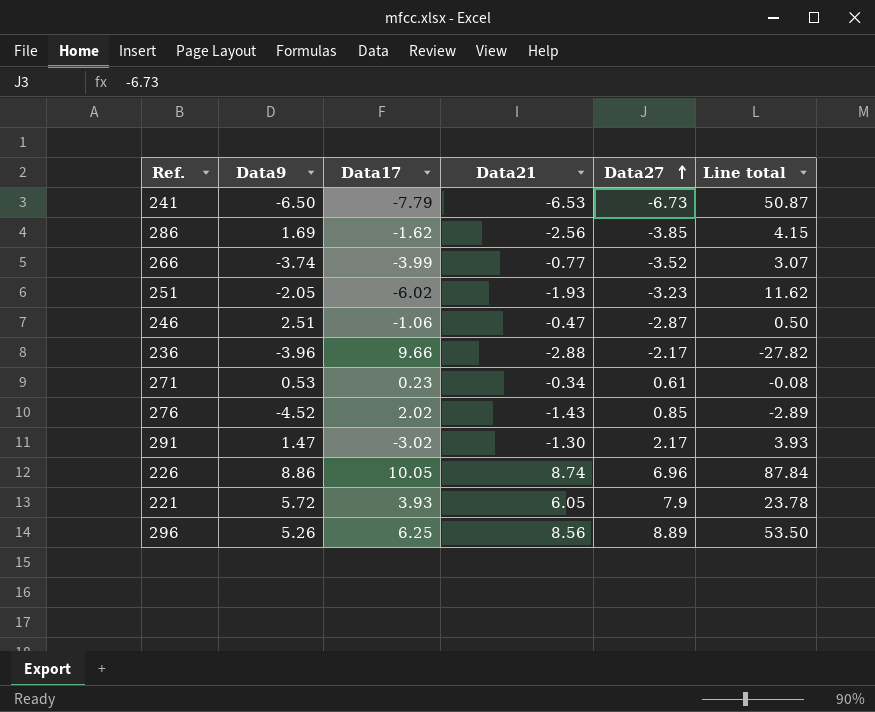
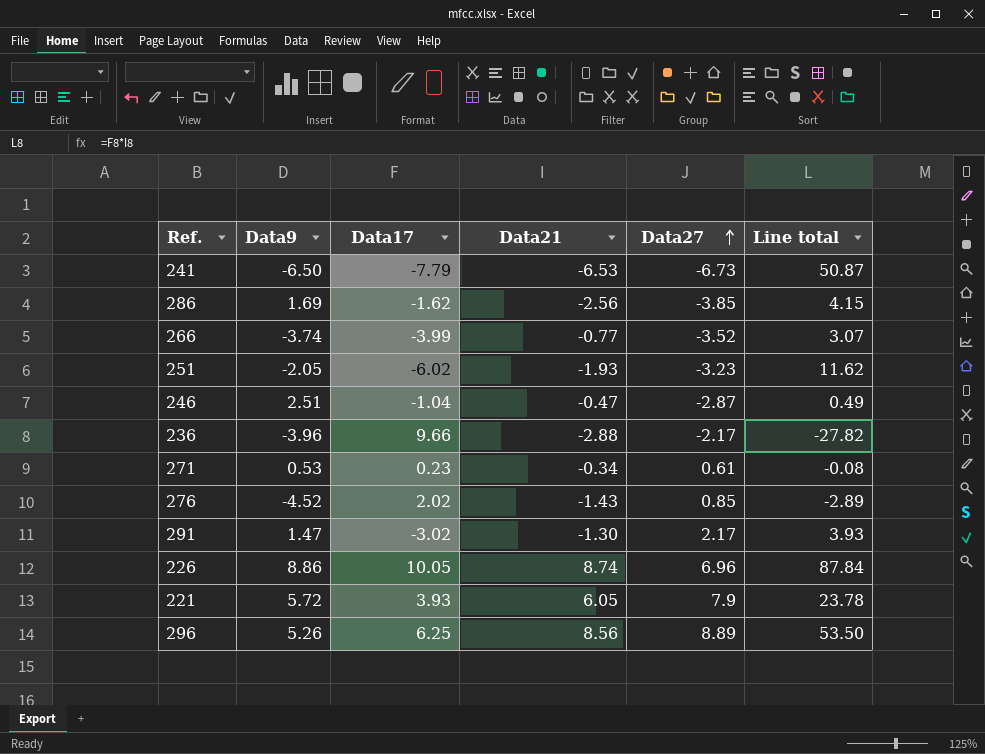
246 | Data17: -1.06 -> -1.04
246 | Line total: 0.50 -> 0.49

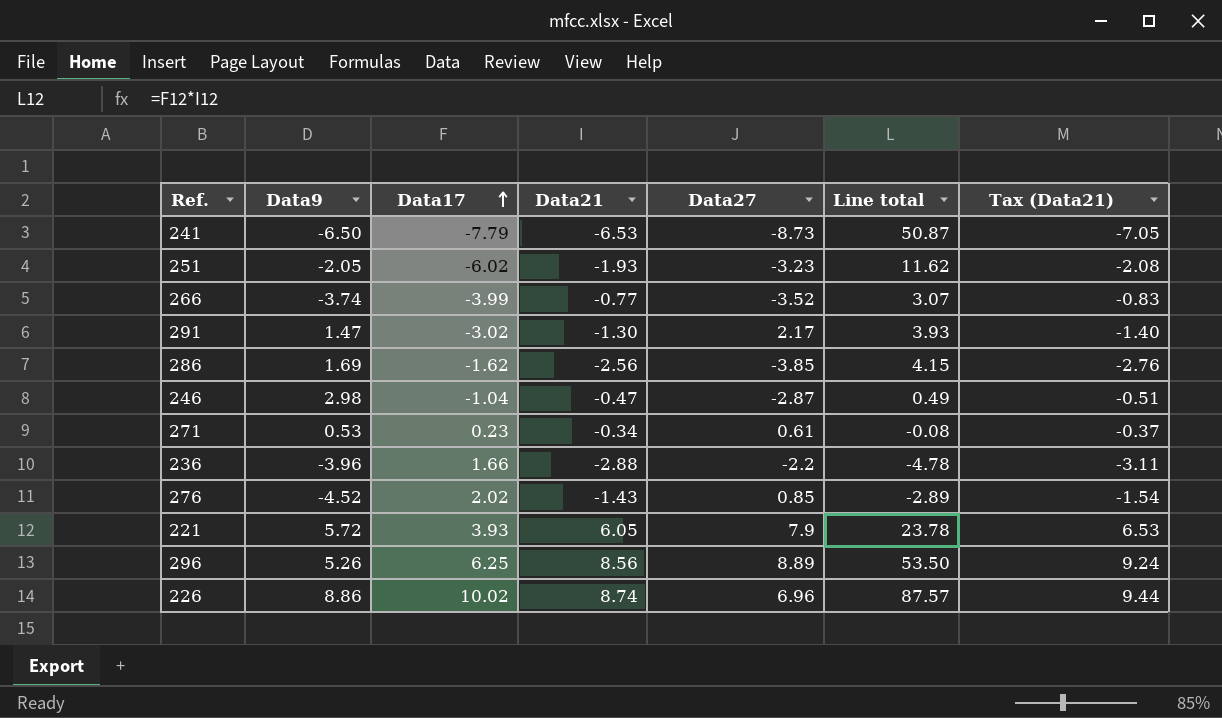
row order: Data27 ascending -> Data17 ascending
column Tax (Data21) | formula: none -> [Data21] * 1.08
241 | Data27: -6.73 -> -8.73
246 | Data9: 2.51 -> 2.98
236 | Data17: 9.66 -> 1.66
236 | Data27: -2.17 -> -2.2
236 | Line total: -27.82 -> -4.78
226 | Data17: 10.05 -> 10.02
226 | Line total: 87.84 -> 87.57

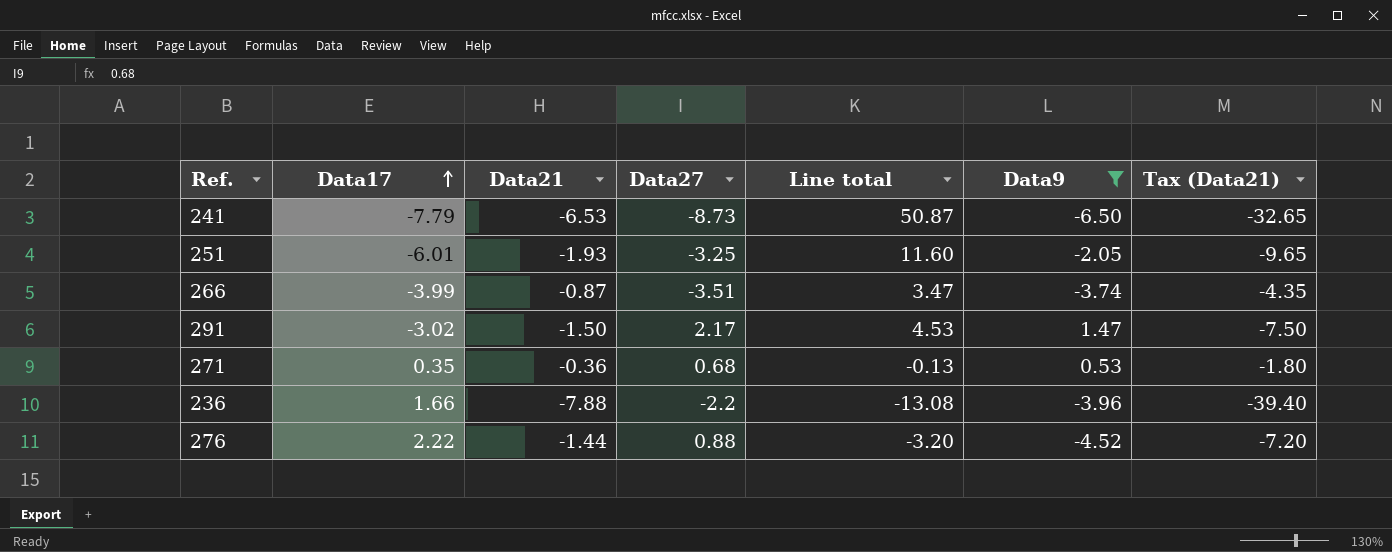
filter: none -> Data9 <= 1.47
column Data9 | position: 2 -> 6
column Tax (Data21) | formula: [Data21] * 1.08 -> [Data21] * 5
251 | Data17: -6.02 -> -6.01
251 | Data27: -3.23 -> -3.25
251 | Line total: 11.62 -> 11.60
266 | Data21: -0.77 -> -0.87
266 | Data27: -3.52 -> -3.51
266 | Line total: 3.07 -> 3.47
291 | Data21: -1.30 -> -1.50
291 | Line total: 3.93 -> 4.53
271 | Data17: 0.23 -> 0.35
271 | Data21: -0.34 -> -0.36
271 | Data27: 0.61 -> 0.68
271 | Line total: -0.08 -> -0.13
236 | Data21: -2.88 -> -7.88
236 | Line total: -4.78 -> -13.08
276 | Data17: 2.02 -> 2.22
276 | Data21: -1.43 -> -1.44
276 | Data27: 0.85 -> 0.88
276 | Line total: -2.89 -> -3.20

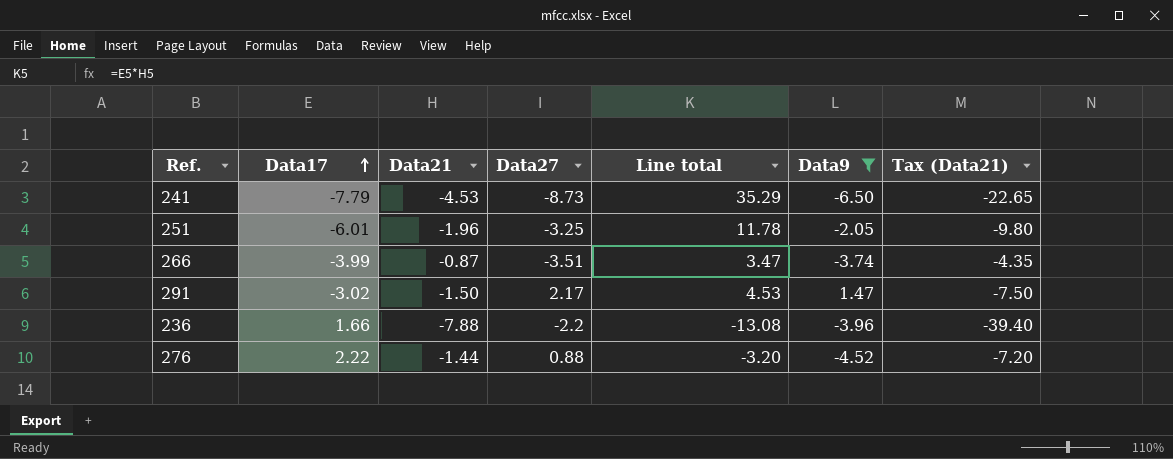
row 271: 0.35 | -0.36 | 0.68 | -0.13 | 0.53 | -1.80 -> none
241 | Data21: -6.53 -> -4.53
241 | Line total: 50.87 -> 35.29
241 | Tax (Data21): -32.65 -> -22.65
251 | Data21: -1.93 -> -1.96
251 | Line total: 11.60 -> 11.78
251 | Tax (Data21): -9.65 -> -9.80

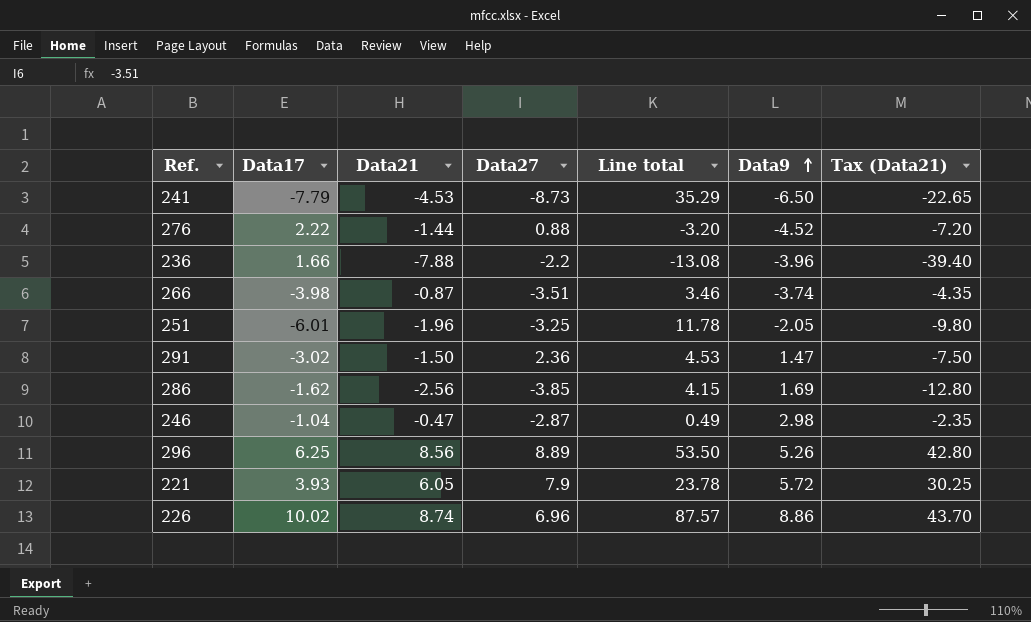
filter: Data9 <= 1.47 -> none
row order: Data17 ascending -> Data9 ascending
266 | Data17: -3.99 -> -3.98
266 | Line total: 3.47 -> 3.46
291 | Data27: 2.17 -> 2.36

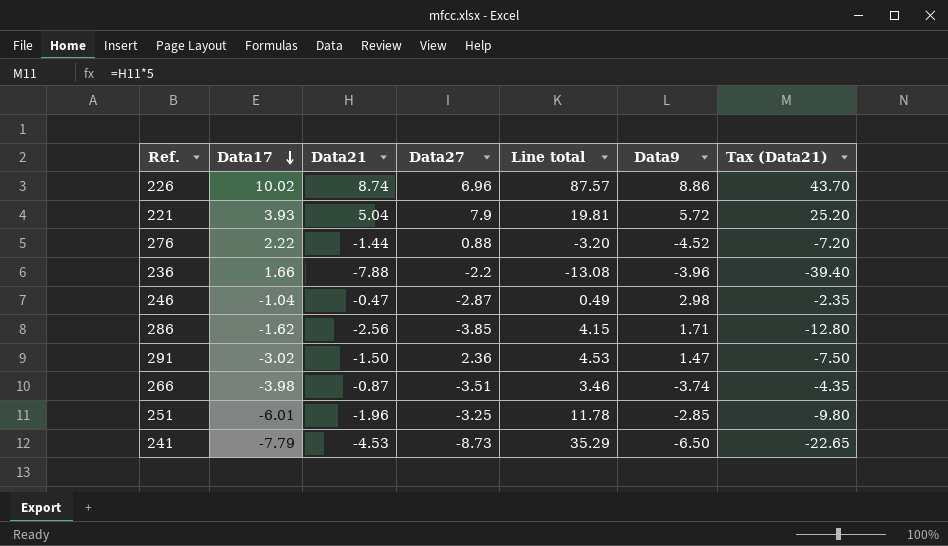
row order: Data9 ascending -> Data17 descending
row 296: 6.25 | 8.56 | 8.89 | 53.50 | 5.26 | 42.80 -> none
221 | Data21: 6.05 -> 5.04
221 | Line total: 23.78 -> 19.81
221 | Tax (Data21): 30.25 -> 25.20
286 | Data9: 1.69 -> 1.71
251 | Data9: -2.05 -> -2.85

